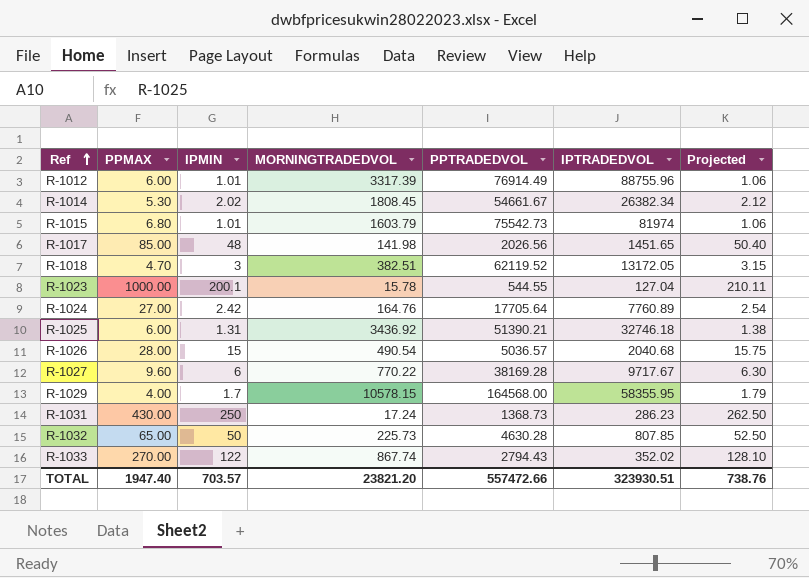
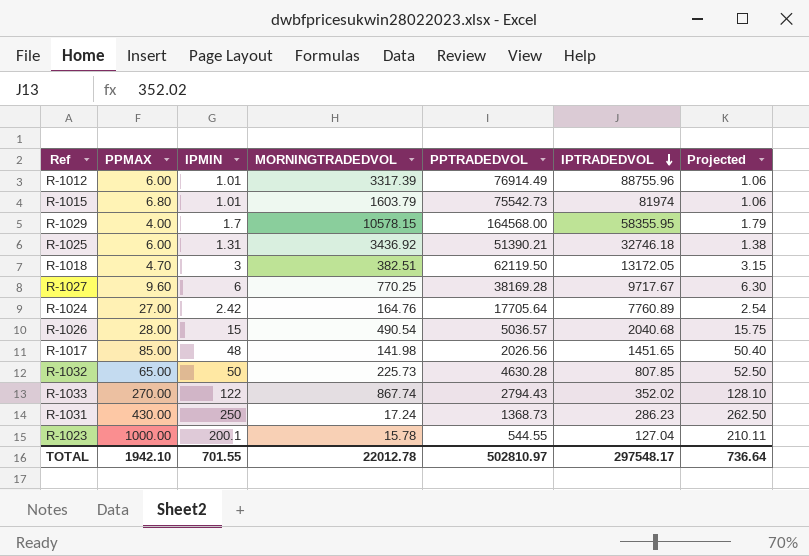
row order: Ref ascending -> IPTRADEDVOL descending
row R-1014: 5.30 | 2.02 | 1808.45 | 54661.67 | 26382.34 | 2.12 -> none
R-1018 | PPTRADEDVOL: 62119.52 -> 62119.50
R-1027 | MORNINGTRADEDVOL: 770.22 -> 770.25
TOTAL | PPMAX: 1947.40 -> 1942.10
TOTAL | IPMIN: 703.57 -> 701.55
TOTAL | MORNINGTRADEDVOL: 23821.20 -> 22012.78
TOTAL | PPTRADEDVOL: 557472.66 -> 502810.97
TOTAL | IPTRADEDVOL: 323930.51 -> 297548.17
TOTAL | Projected: 738.76 -> 736.64

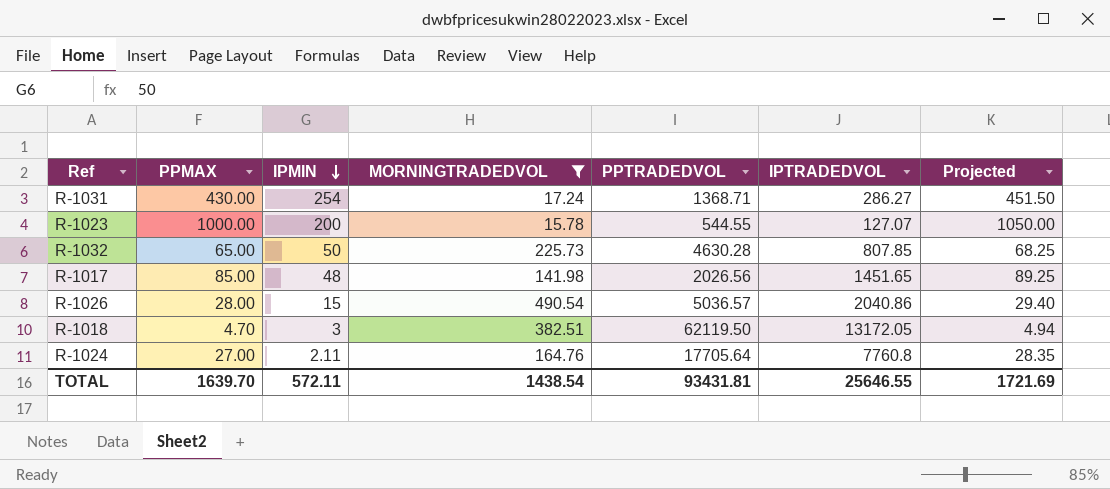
filter: none -> MORNINGTRADEDVOL <= 490.54
row order: IPTRADEDVOL descending -> IPMIN descending
column Projected | formula: [IPMIN] * 1.05 -> [PPMAX] * 1.05
R-1031 | IPMIN: 250 -> 254
R-1031 | PPTRADEDVOL: 1368.73 -> 1368.71
R-1031 | IPTRADEDVOL: 286.23 -> 286.27
R-1023 | IPMIN: 200.1 -> 200
R-1023 | IPTRADEDVOL: 127.04 -> 127.07
R-1026 | IPTRADEDVOL: 2040.68 -> 2040.86
R-1024 | IPMIN: 2.42 -> 2.11
R-1024 | IPTRADEDVOL: 7760.89 -> 7760.8
TOTAL | PPMAX: 1942.10 -> 1639.70
TOTAL | IPMIN: 701.55 -> 572.11
TOTAL | MORNINGTRADEDVOL: 22012.78 -> 1438.54
TOTAL | PPTRADEDVOL: 502810.97 -> 93431.81
TOTAL | IPTRADEDVOL: 297548.17 -> 25646.55
TOTAL | Projected: 736.64 -> 1721.69

